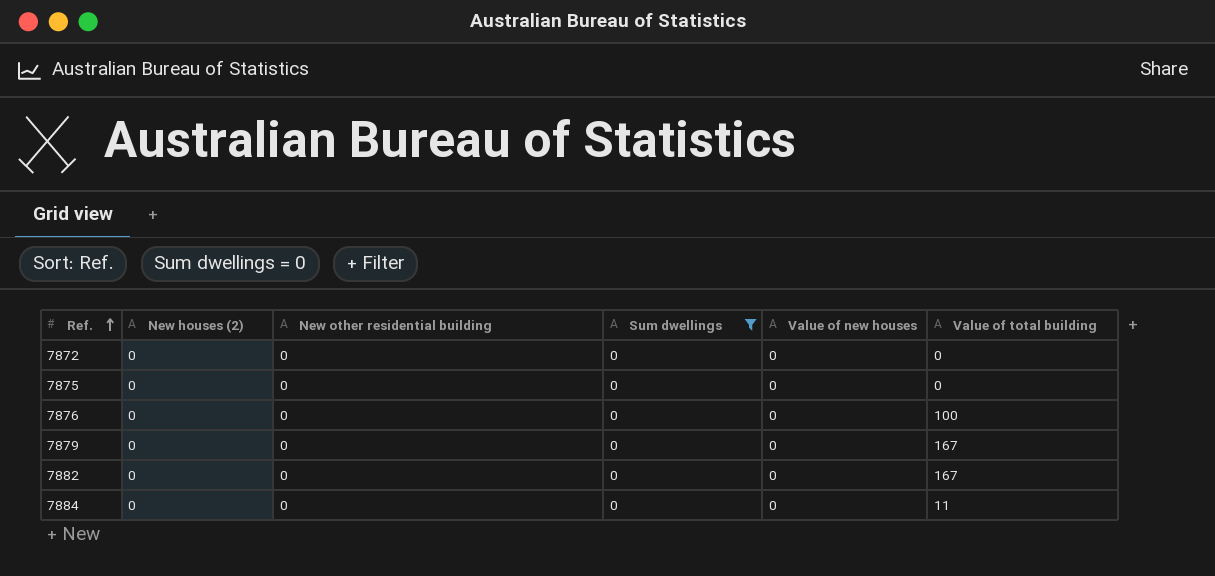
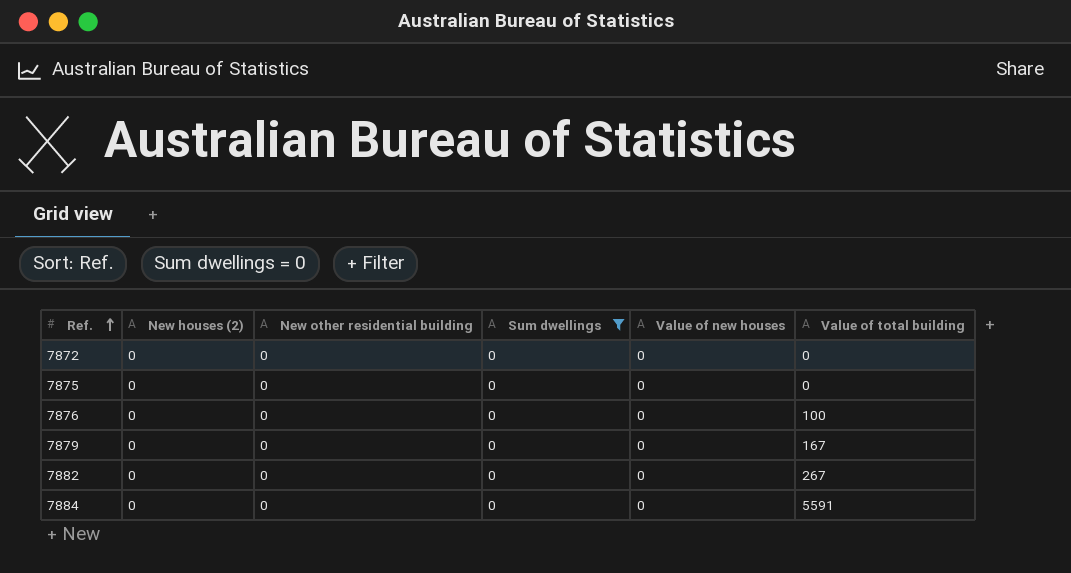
7882 | Value of total building: 167 -> 267
7884 | Value of total building: 11 -> 5591

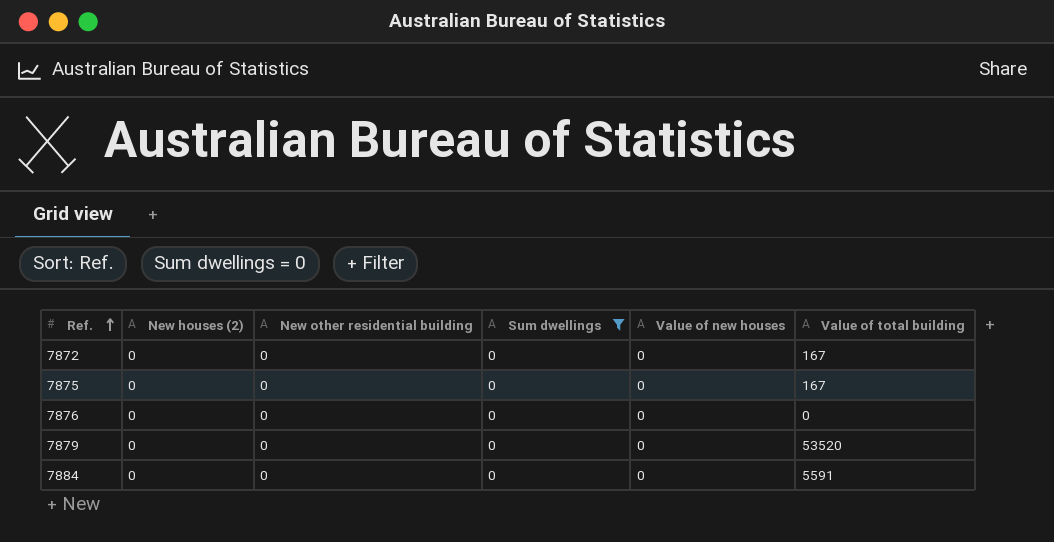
row 7882: 0 | 0 | 0 | 0 | 267 -> none
7872 | Value of total building: 0 -> 167
7875 | Value of total building: 0 -> 167
7876 | Value of total building: 100 -> 0
7879 | Value of total building: 167 -> 53520

